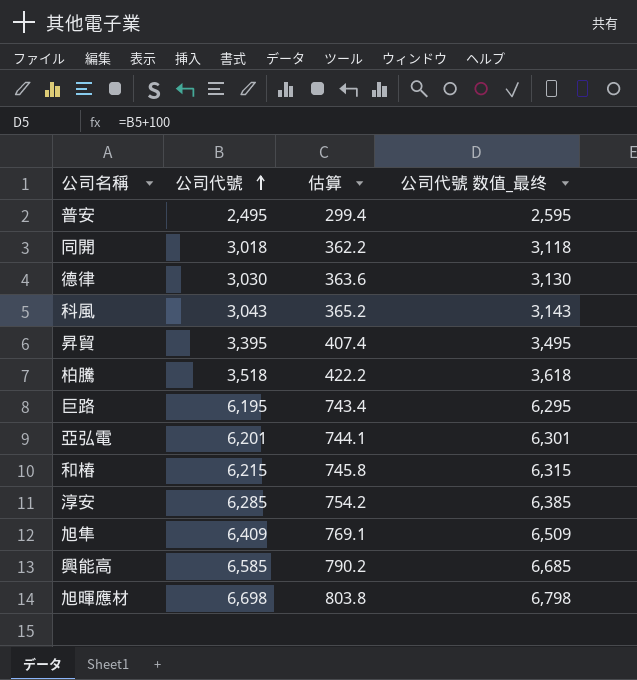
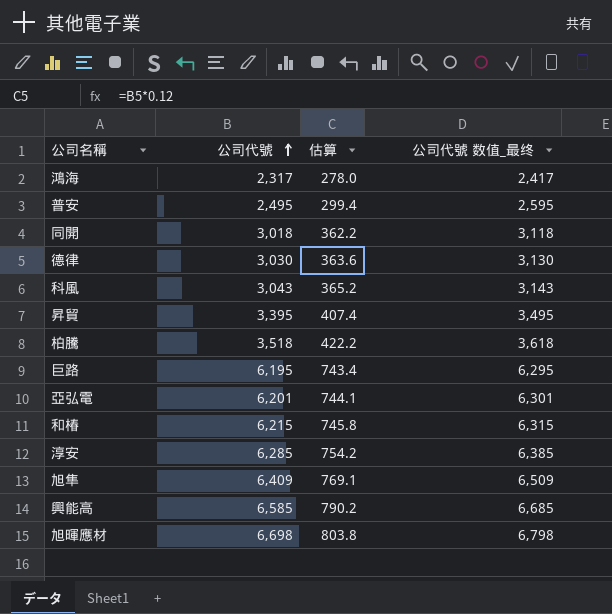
row 鴻海: none -> 2,317 | 278.0 | 2,417

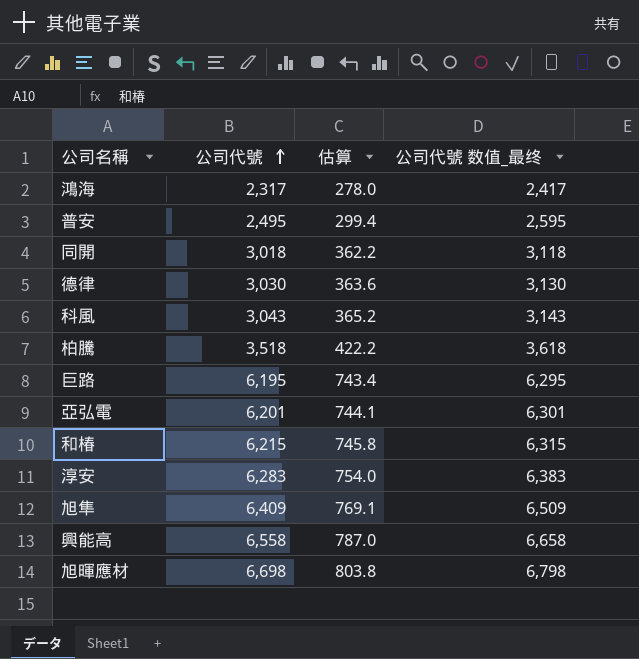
row 昇貿: 3,395 | 407.4 | 3,495 -> none
淳安 | 公司代號: 6,285 -> 6,283
淳安 | 估算: 754.2 -> 754.0
淳安 | 公司代號 数值_最终: 6,385 -> 6,383
興能高 | 公司代號: 6,585 -> 6,558
興能高 | 估算: 790.2 -> 787.0
興能高 | 公司代號 数值_最终: 6,685 -> 6,658

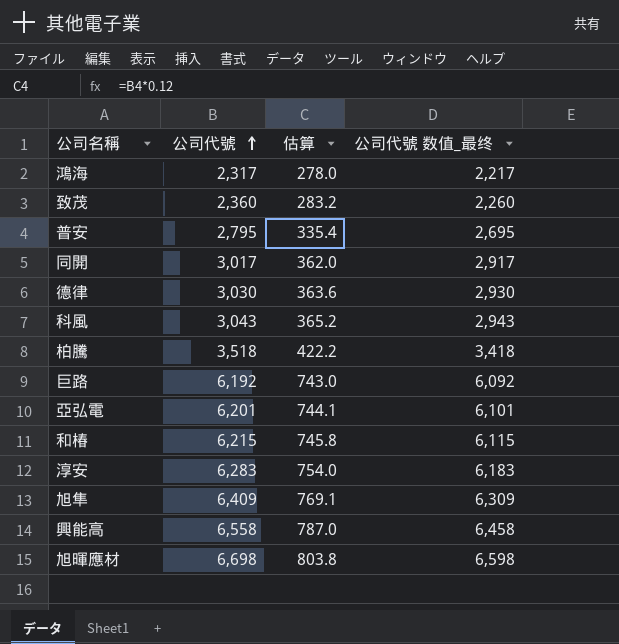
column 公司代號 数值_最终 | formula: [公司代號] + 100 -> [公司代號] - 100
row 致茂: none -> 2,360 | 283.2 | 2,260
普安 | 公司代號: 2,495 -> 2,795
普安 | 估算: 299.4 -> 335.4
同開 | 公司代號: 3,018 -> 3,017
同開 | 估算: 362.2 -> 362.0
巨路 | 公司代號: 6,195 -> 6,192
巨路 | 估算: 743.4 -> 743.0

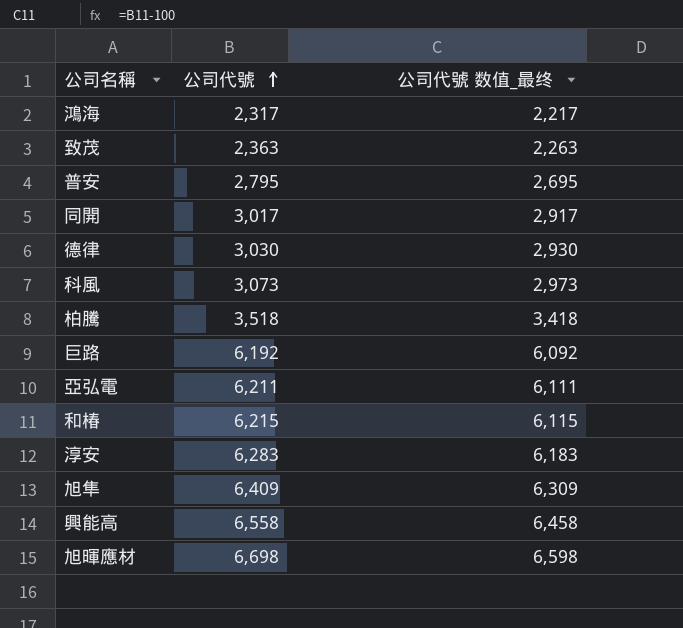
column 估算 | formula: [公司代號] * 0.12 -> none
致茂 | 公司代號: 2,360 -> 2,363
致茂 | 公司代號 数值_最终: 2,260 -> 2,263
科風 | 公司代號: 3,043 -> 3,073
科風 | 公司代號 数值_最终: 2,943 -> 2,973
亞弘電 | 公司代號: 6,201 -> 6,211
亞弘電 | 公司代號 数值_最终: 6,101 -> 6,111

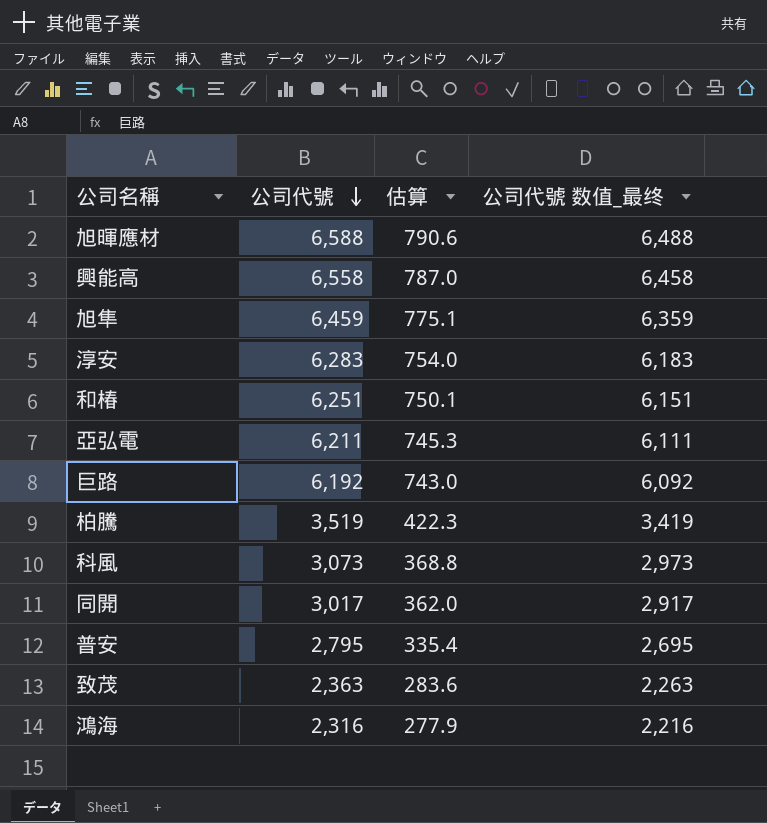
row order: 公司代號 ascending -> 公司代號 descending
column 估算 | formula: none -> [公司代號] * 0.12
row 德律: 3,030 | 2,930 -> none
旭暉應材 | 公司代號: 6,698 -> 6,588
旭暉應材 | 公司代號 数值_最终: 6,598 -> 6,488
旭隼 | 公司代號: 6,409 -> 6,459
旭隼 | 公司代號 数值_最终: 6,309 -> 6,359
和椿 | 公司代號: 6,215 -> 6,251
和椿 | 公司代號 数值_最终: 6,115 -> 6,151
柏騰 | 公司代號: 3,518 -> 3,519
柏騰 | 公司代號 数值_最终: 3,418 -> 3,419
鴻海 | 公司代號: 2,317 -> 2,316
鴻海 | 公司代號 数值_最终: 2,217 -> 2,216

